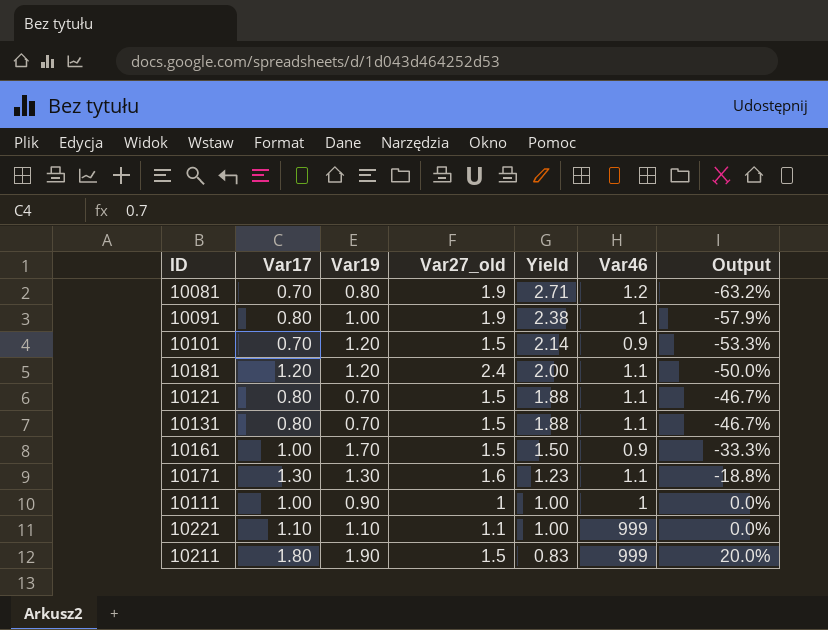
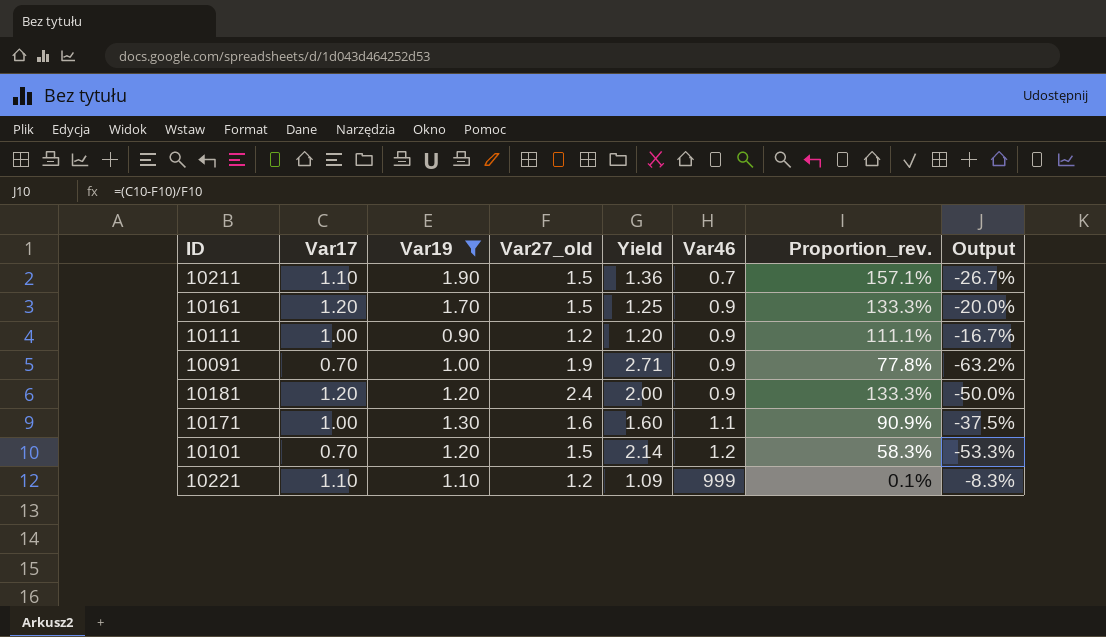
filter: none -> Var19 >= 0.90
row order: Yield descending -> Var46 ascending
column Proportion_rev. | formula: none -> [Var17] / [Var46]
10211 | Var17: 1.80 -> 1.10
10211 | Yield: 0.83 -> 1.36
10211 | Var46: 999 -> 0.7
10211 | Output: 20.0% -> -26.7%
10161 | Var17: 1.00 -> 1.20
10161 | Yield: 1.50 -> 1.25
10161 | Output: -33.3% -> -20.0%
10111 | Var27_old: 1 -> 1.2
10111 | Yield: 1.00 -> 1.20
10111 | Var46: 1 -> 0.9
10111 | Output: 0.0% -> -16.7%
10091 | Var17: 0.80 -> 0.70
10091 | Yield: 2.38 -> 2.71
10091 | Var46: 1 -> 0.9
10091 | Output: -57.9% -> -63.2%
10181 | Var46: 1.1 -> 0.9
10171 | Var17: 1.30 -> 1.00
10171 | Yield: 1.23 -> 1.60
10171 | Output: -18.8% -> -37.5%
10101 | Var46: 0.9 -> 1.2
10221 | Var27_old: 1.1 -> 1.2
10221 | Yield: 1.00 -> 1.09
10221 | Output: 0.0% -> -8.3%

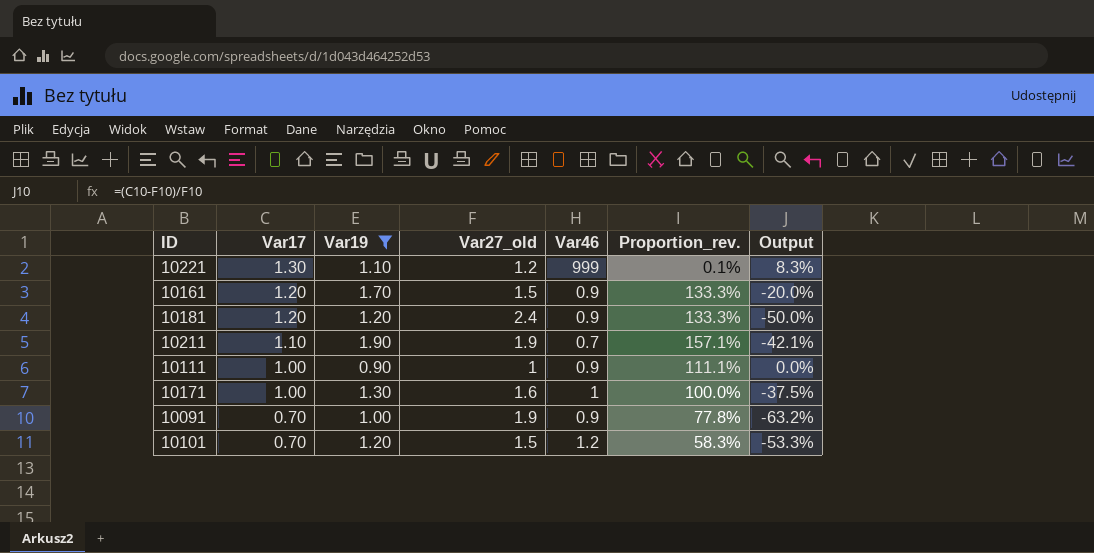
row order: Var46 ascending -> Var17 descending
column Yield | formula: [Var27_old] / [Var17] -> none
10221 | Var17: 1.10 -> 1.30
10221 | Output: -8.3% -> 8.3%
10211 | Var27_old: 1.5 -> 1.9
10211 | Output: -26.7% -> -42.1%
10111 | Var27_old: 1.2 -> 1
10111 | Output: -16.7% -> 0.0%
10171 | Var46: 1.1 -> 1
10171 | Proportion_rev.: 90.9% -> 100.0%

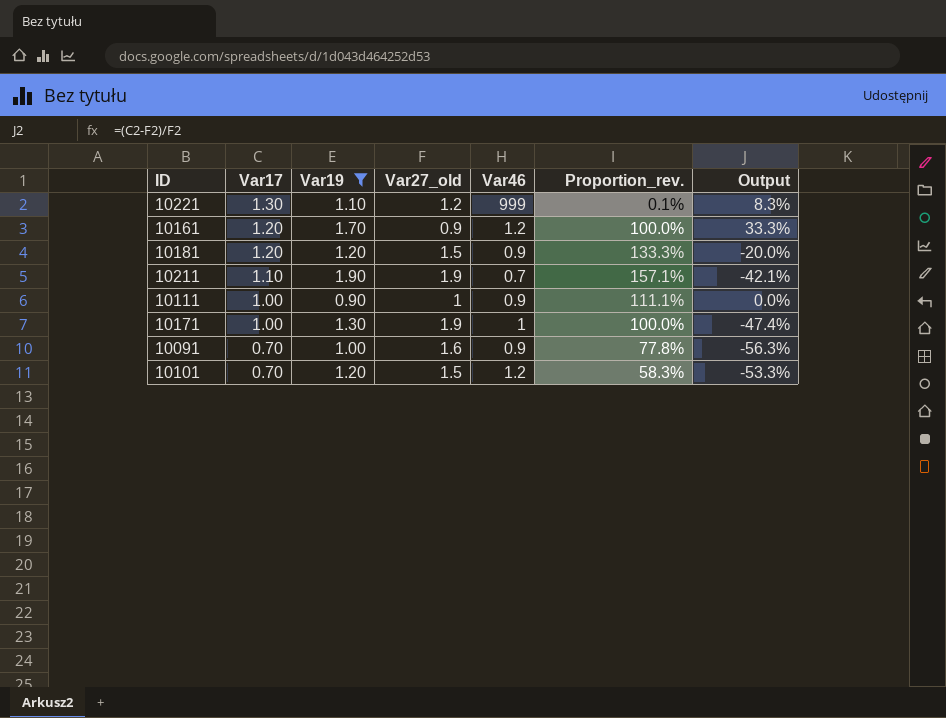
10161 | Var27_old: 1.5 -> 0.9
10161 | Var46: 0.9 -> 1.2
10161 | Proportion_rev.: 133.3% -> 100.0%
10161 | Output: -20.0% -> 33.3%
10181 | Var27_old: 2.4 -> 1.5
10181 | Output: -50.0% -> -20.0%
10171 | Var27_old: 1.6 -> 1.9
10171 | Output: -37.5% -> -47.4%
10091 | Var27_old: 1.9 -> 1.6
10091 | Output: -63.2% -> -56.3%

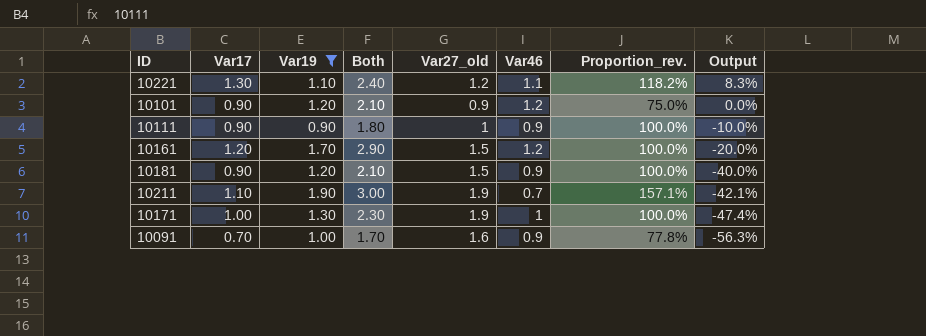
row order: Var17 descending -> Output descending
column Both | formula: none -> [Var17] + [Var19]
10221 | Var46: 999 -> 1.1
10221 | Proportion_rev.: 0.1% -> 118.2%
10101 | Var17: 0.70 -> 0.90
10101 | Var27_old: 1.5 -> 0.9
10101 | Proportion_rev.: 58.3% -> 75.0%
10101 | Output: -53.3% -> 0.0%
10111 | Var17: 1.00 -> 0.90
10111 | Proportion_rev.: 111.1% -> 100.0%
10111 | Output: 0.0% -> -10.0%
10161 | Var27_old: 0.9 -> 1.5
10161 | Output: 33.3% -> -20.0%
10181 | Var17: 1.20 -> 0.90
10181 | Proportion_rev.: 133.3% -> 100.0%
10181 | Output: -20.0% -> -40.0%

